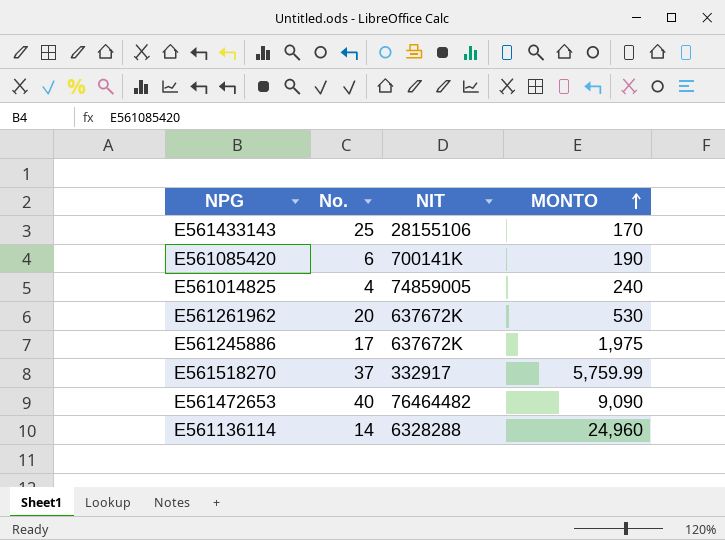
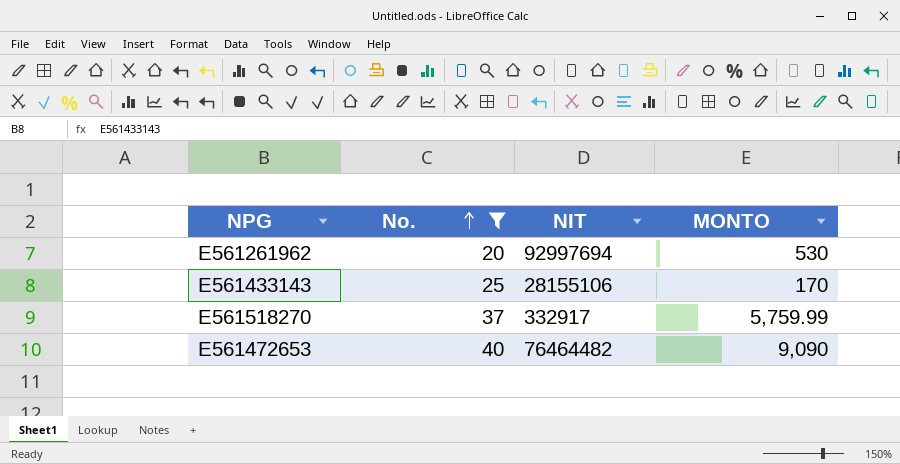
filter: none -> No. >= 20
row order: MONTO ascending -> No. ascending
E561261962 | NIT: 637672K -> 92997694

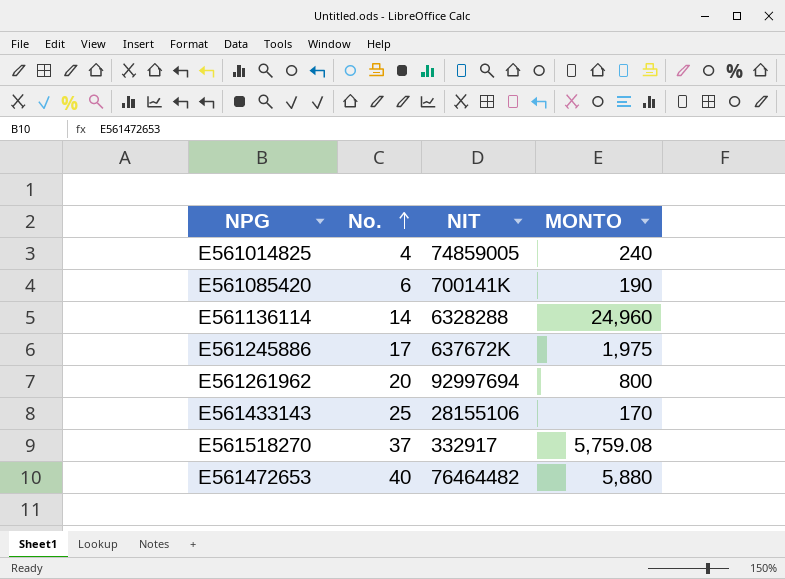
filter: No. >= 20 -> none
E561261962 | MONTO: 530 -> 800
E561518270 | MONTO: 5,759.99 -> 5,759.08
E561472653 | MONTO: 9,090 -> 5,880

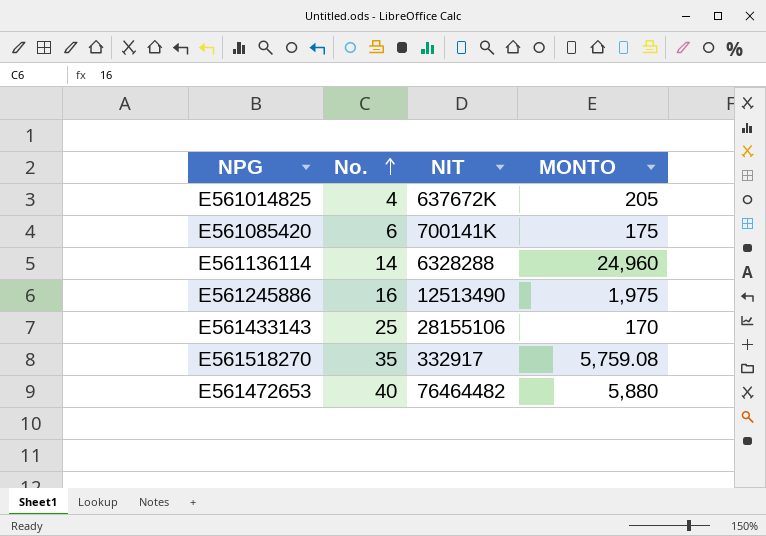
row E561261962: 20 | 92997694 | 800 -> none
E561014825 | NIT: 74859005 -> 637672K
E561014825 | MONTO: 240 -> 205
E561085420 | MONTO: 190 -> 175
E561245886 | No.: 17 -> 16
E561245886 | NIT: 637672K -> 12513490
E561518270 | No.: 37 -> 35

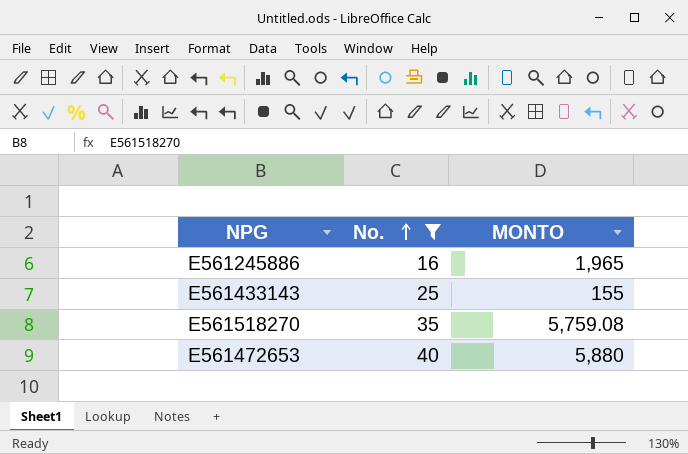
filter: none -> No. >= 16
column NIT | position: 3 -> none
E561245886 | MONTO: 1,975 -> 1,965
E561433143 | MONTO: 170 -> 155

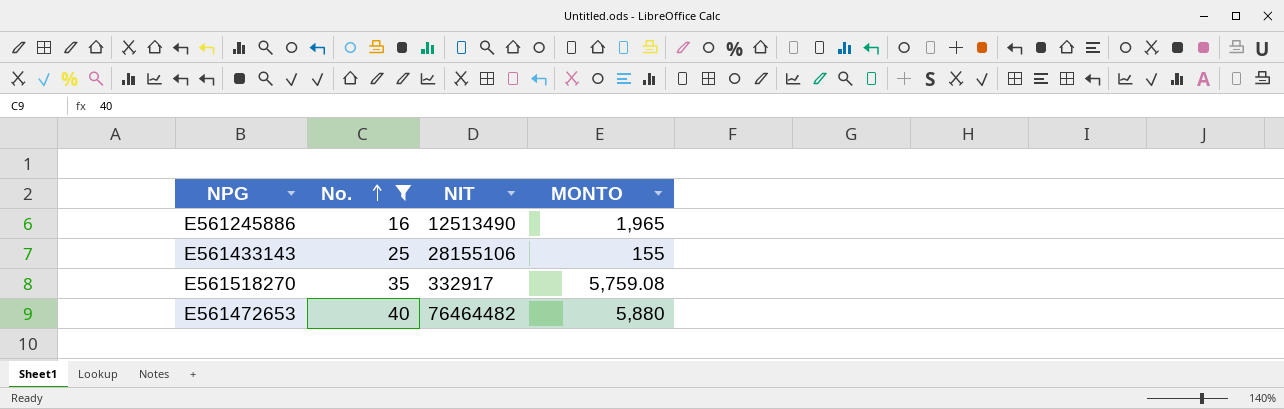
column NIT | position: none -> 3

